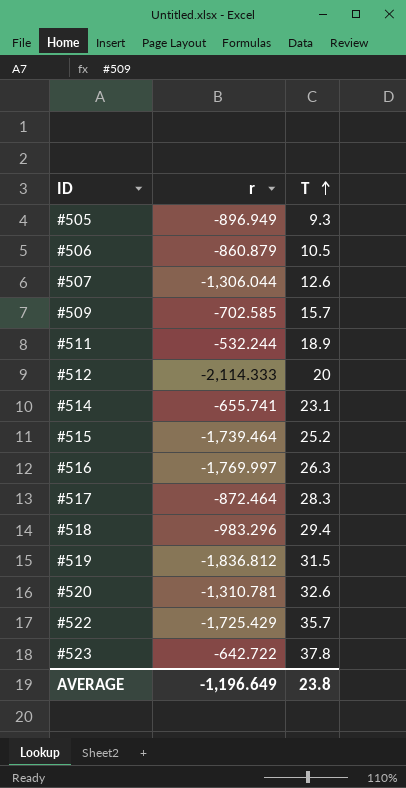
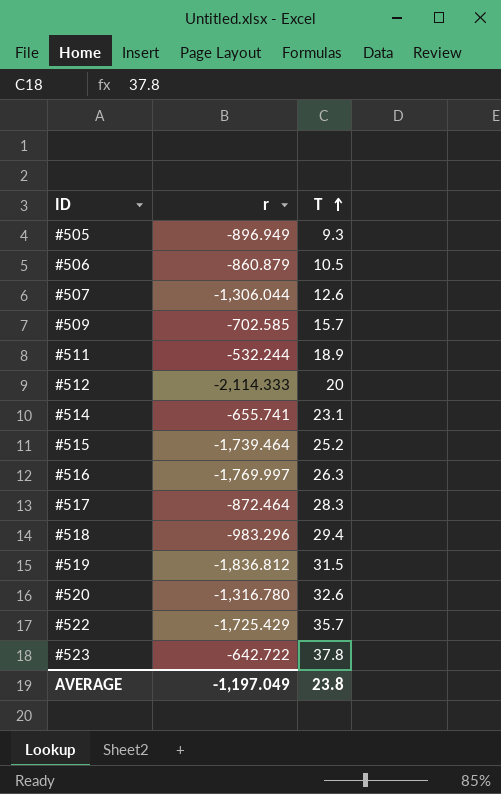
#520 | r: -1,310.781 -> -1,316.780
AVERAGE | r: -1,196.649 -> -1,197.049

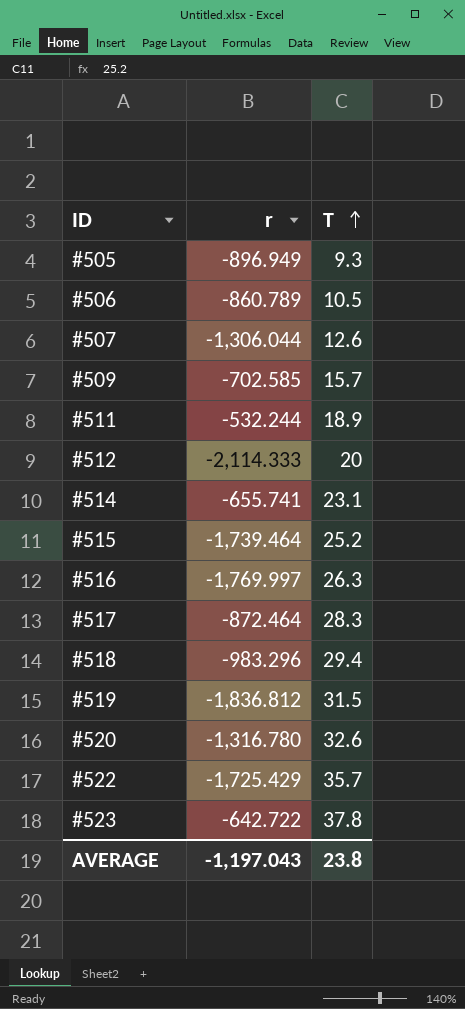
#506 | r: -860.879 -> -860.789
AVERAGE | r: -1,197.049 -> -1,197.043

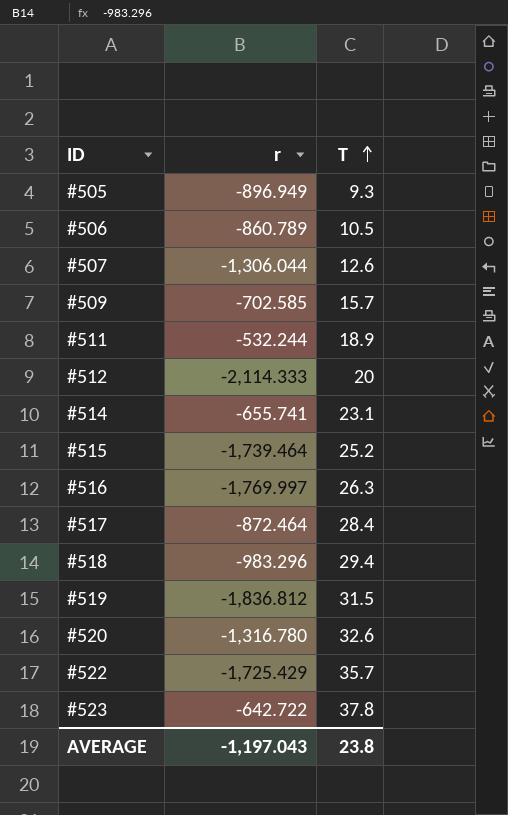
#517 | T: 28.3 -> 28.4

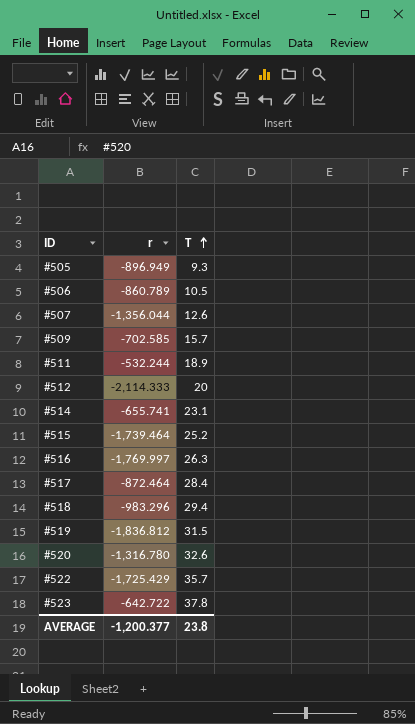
#507 | r: -1,306.044 -> -1,356.044
AVERAGE | r: -1,197.043 -> -1,200.377

